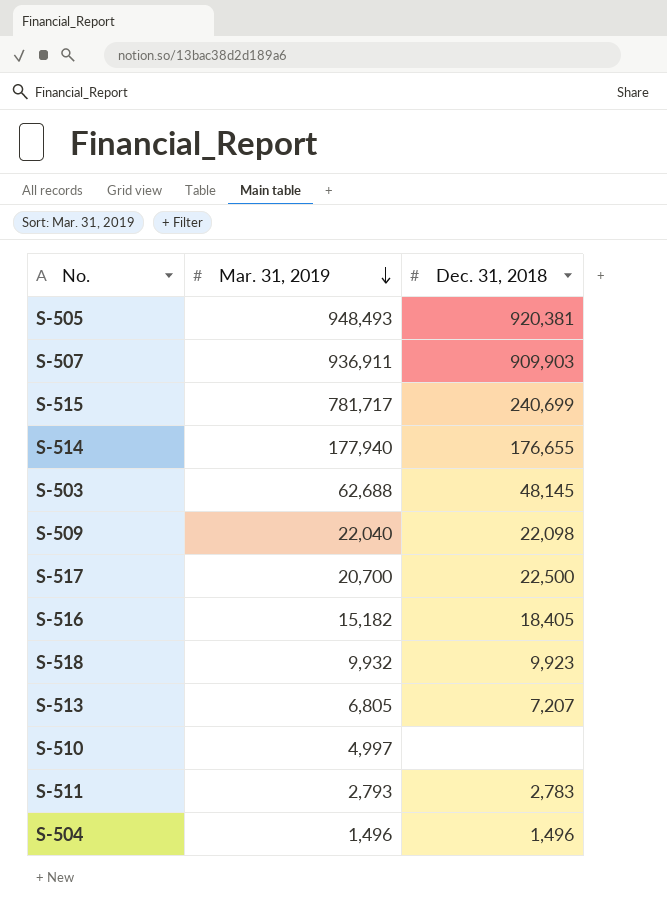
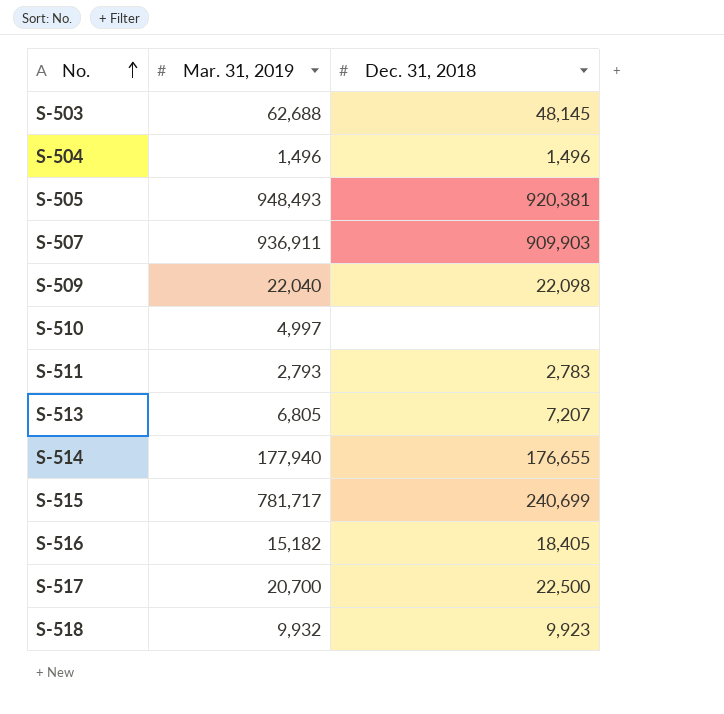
row order: Mar. 31, 2019 descending -> No. ascending

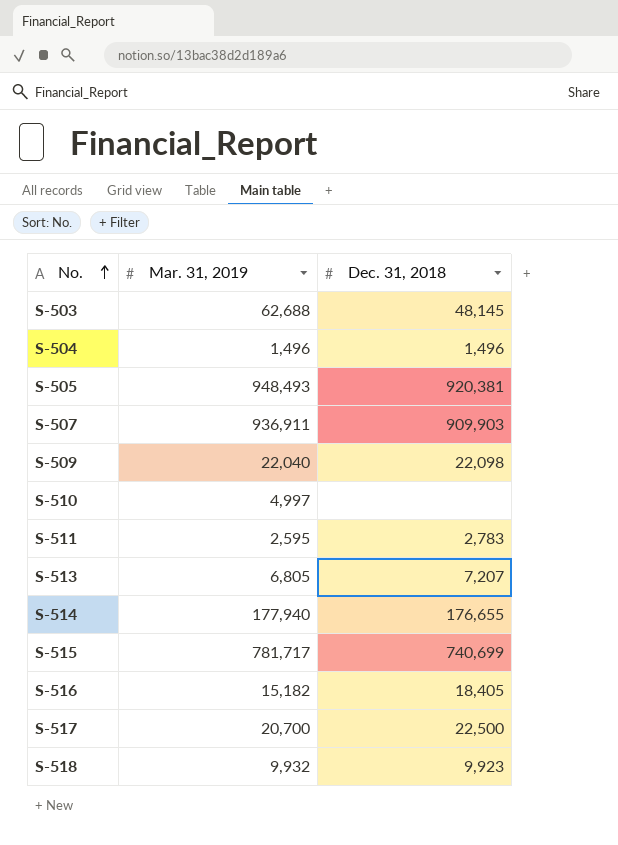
S-511 | Mar. 31, 2019: 2,793 -> 2,595
S-515 | Dec. 31, 2018: 240,699 -> 740,699

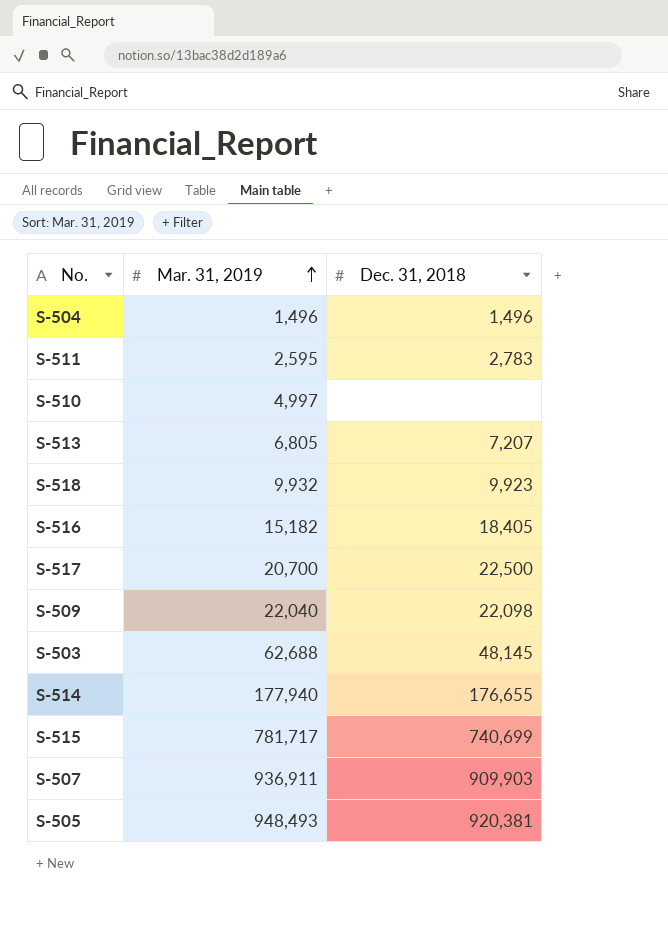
row order: No. ascending -> Mar. 31, 2019 ascending

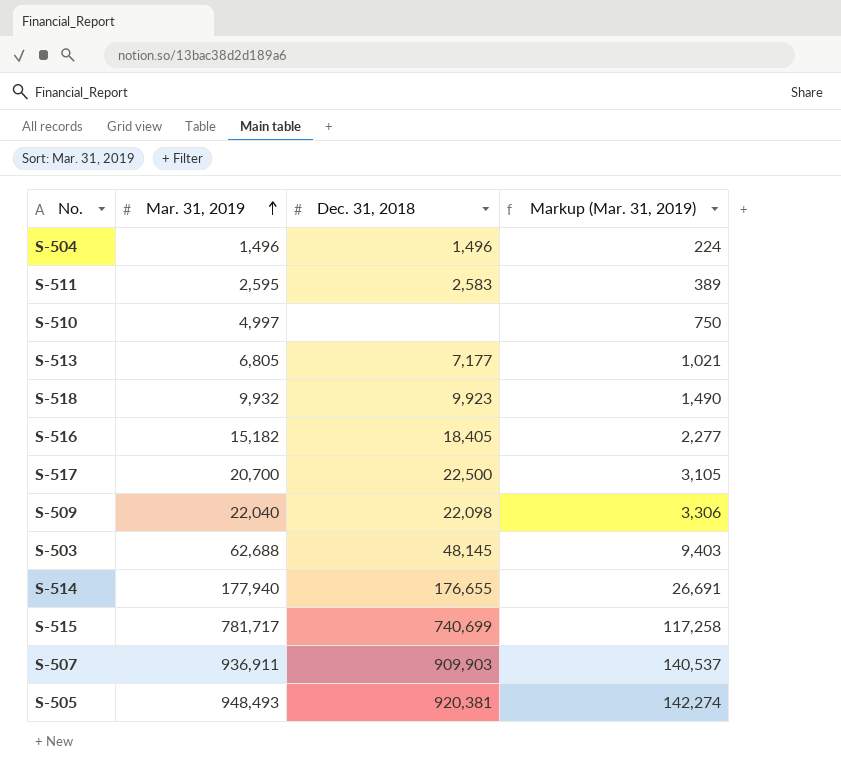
column Markup (Mar. 31, 2019) | formula: none -> [Mar. 31, 2019] * 0.15
S-511 | Dec. 31, 2018: 2,783 -> 2,583
S-513 | Dec. 31, 2018: 7,207 -> 7,177

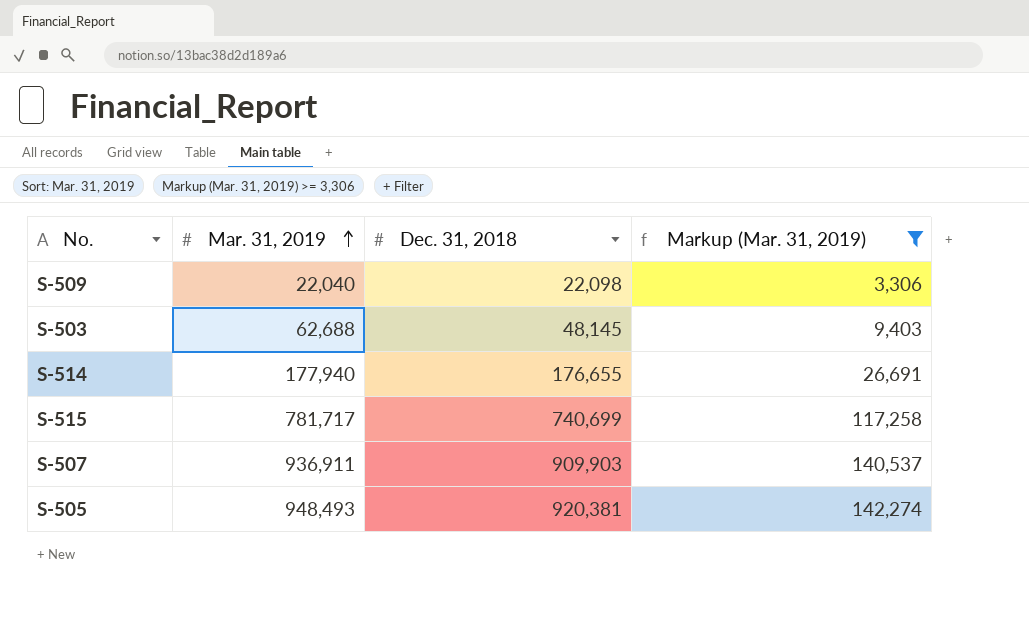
filter: none -> Markup (Mar. 31, 2019) >= 3,306

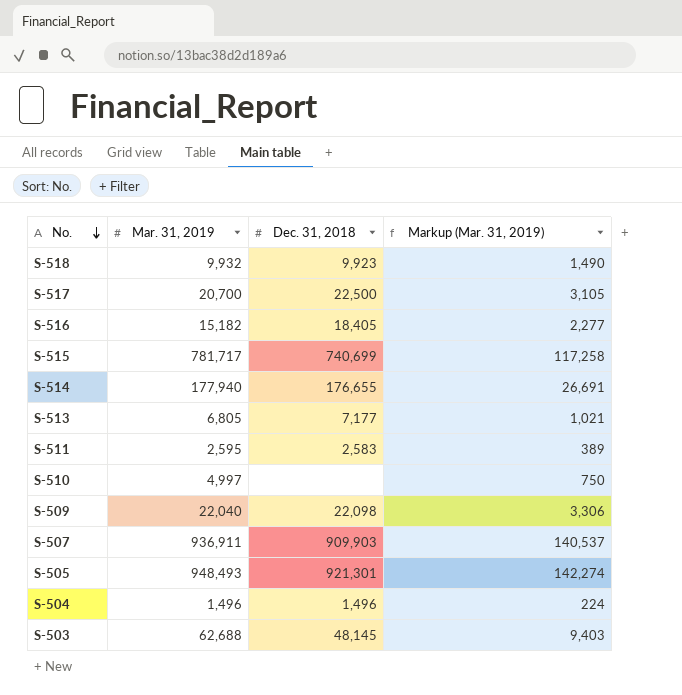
filter: Markup (Mar. 31, 2019) >= 3,306 -> none
row order: Mar. 31, 2019 ascending -> No. descending
S-505 | Dec. 31, 2018: 920,381 -> 921,301

